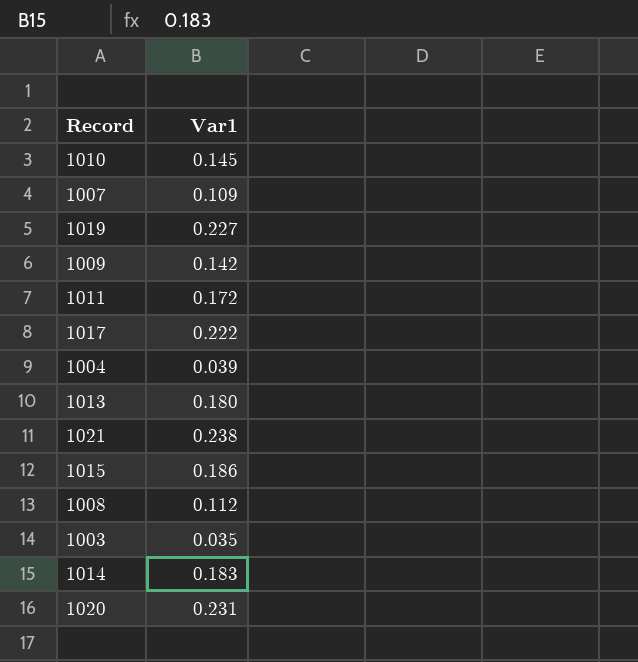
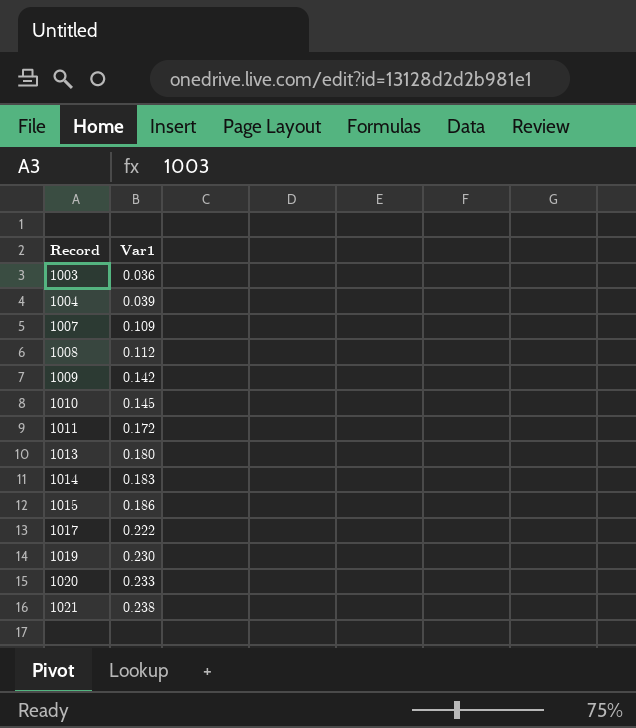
row order: none -> Record ascending
1003 | Var1: 0.035 -> 0.036
1019 | Var1: 0.227 -> 0.230
1020 | Var1: 0.231 -> 0.233

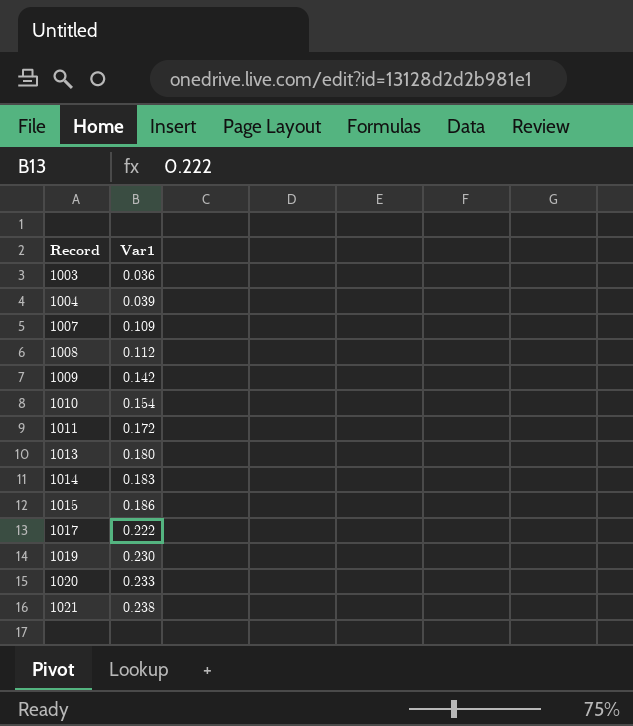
1010 | Var1: 0.145 -> 0.154

